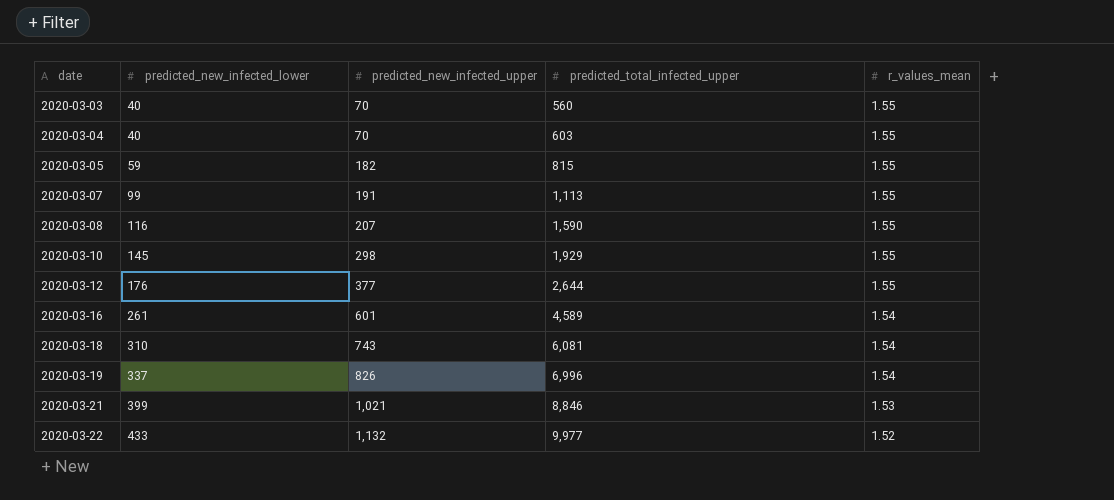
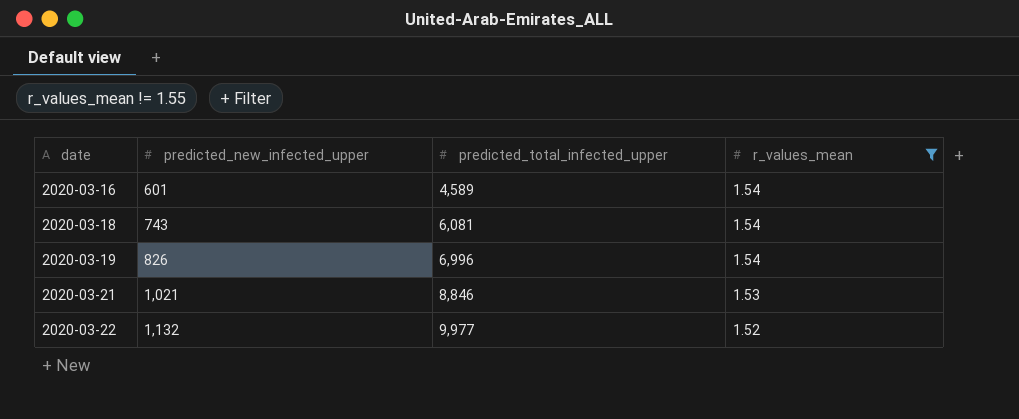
filter: none -> r_values_mean != 1.55
column predicted_new_infected_lower | position: 2 -> none

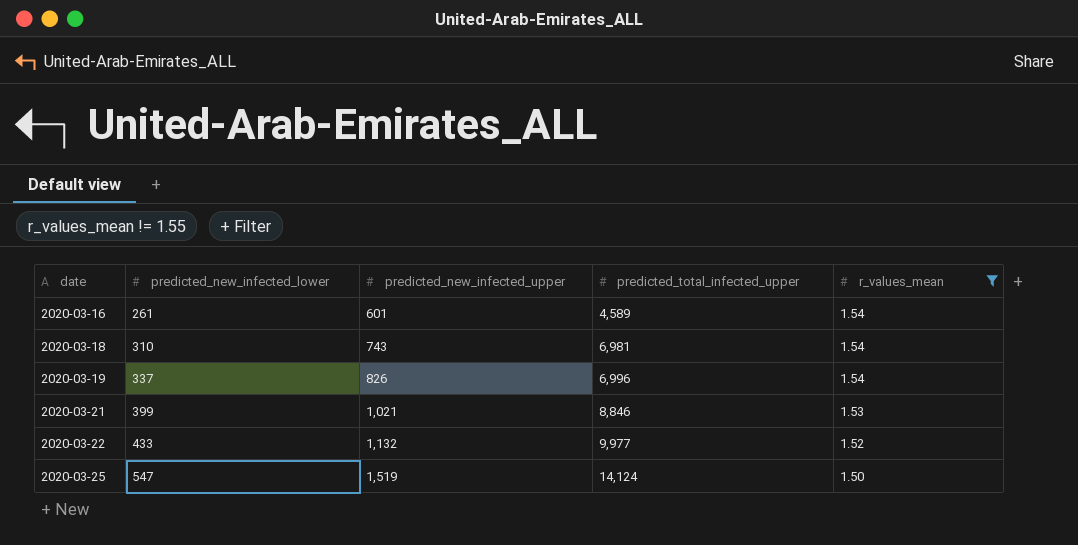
column predicted_new_infected_lower | position: none -> 2
2020-03-18 | predicted_total_infected_upper: 6,081 -> 6,981
row 2020-03-25: none -> 547 | 1,519 | 14,124 | 1.50

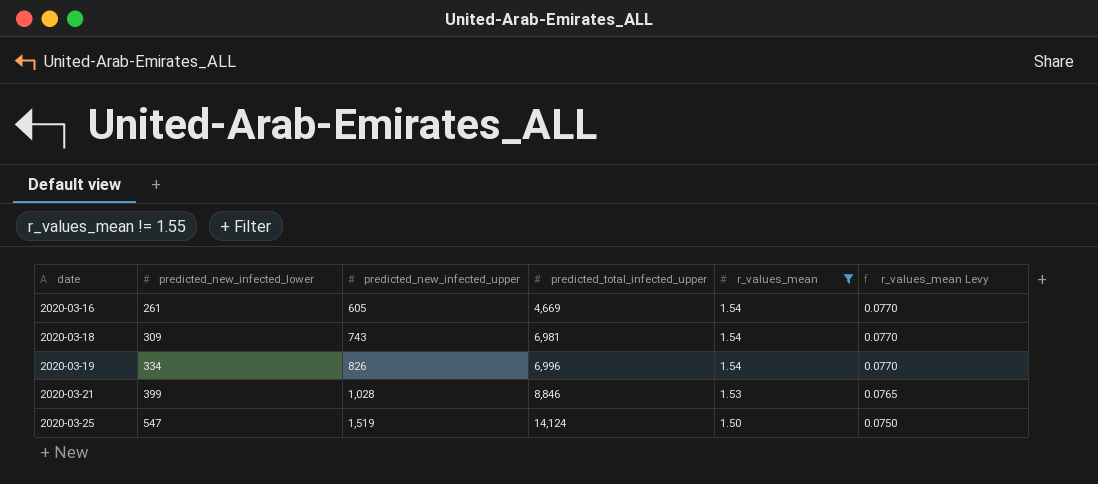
column r_values_mean Levy | formula: none -> [r_values_mean] * 0.05
row 2020-03-22: 433 | 1,132 | 9,977 | 1.52 -> none
2020-03-16 | predicted_new_infected_upper: 601 -> 605
2020-03-16 | predicted_total_infected_upper: 4,589 -> 4,669
2020-03-18 | predicted_new_infected_lower: 310 -> 309
2020-03-19 | predicted_new_infected_lower: 337 -> 334
2020-03-21 | predicted_new_infected_upper: 1,021 -> 1,028

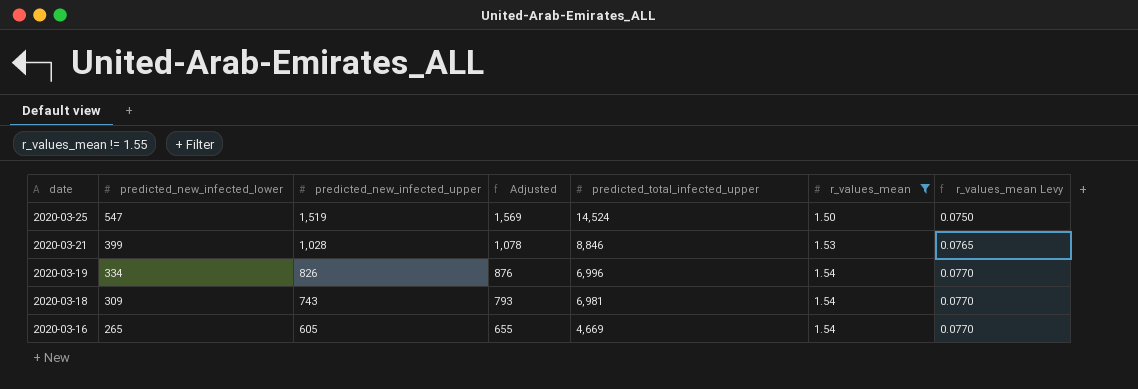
row order: date ascending -> date descending
column Adjusted | formula: none -> [predicted_new_infected_upper] + 50
2020-03-25 | predicted_total_infected_upper: 14,124 -> 14,524
2020-03-16 | predicted_new_infected_lower: 261 -> 265

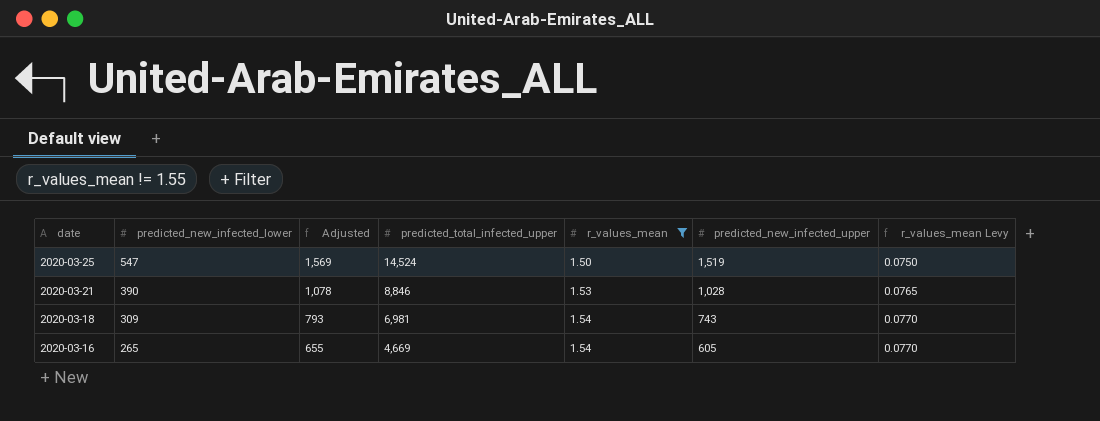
column predicted_new_infected_upper | position: 3 -> 6
row 2020-03-19: 334 | 826 | 876 | 6,996 | 1.54 | 0.0770 -> none
2020-03-21 | predicted_new_infected_lower: 399 -> 390

